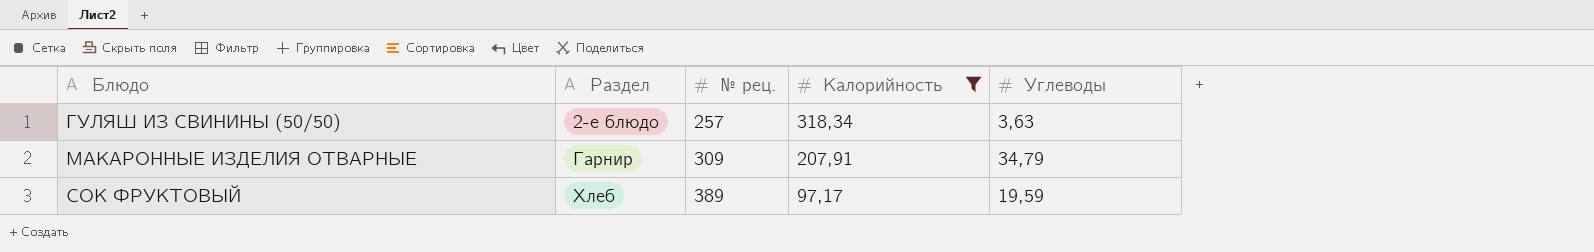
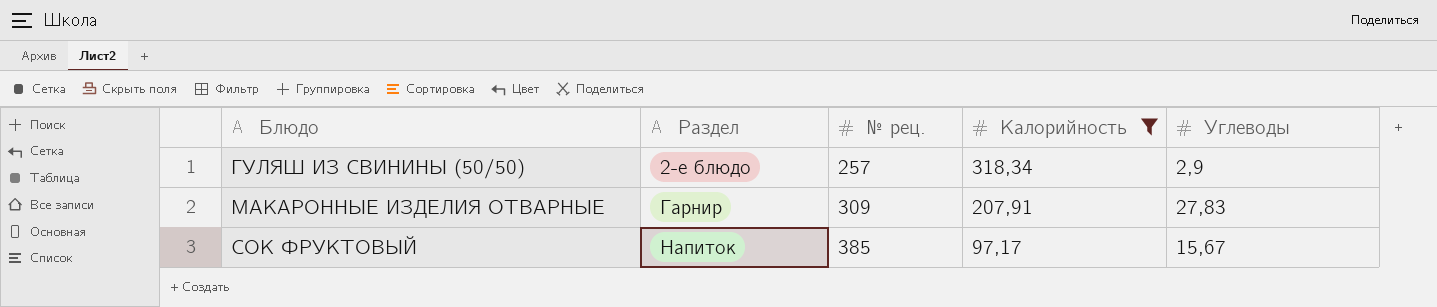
ГУЛЯШ ИЗ СВИНИНЫ (50/50) | Углеводы: 3,63 -> 2,9
МАКАРОННЫЕ ИЗДЕЛИЯ ОТВАРНЫЕ | Углеводы: 34,79 -> 27,83
СОК ФРУКТОВЫЙ | Раздел: Хлеб -> Напиток
СОК ФРУКТОВЫЙ | № рец.: 389 -> 385
СОК ФРУКТОВЫЙ | Углеводы: 19,59 -> 15,67

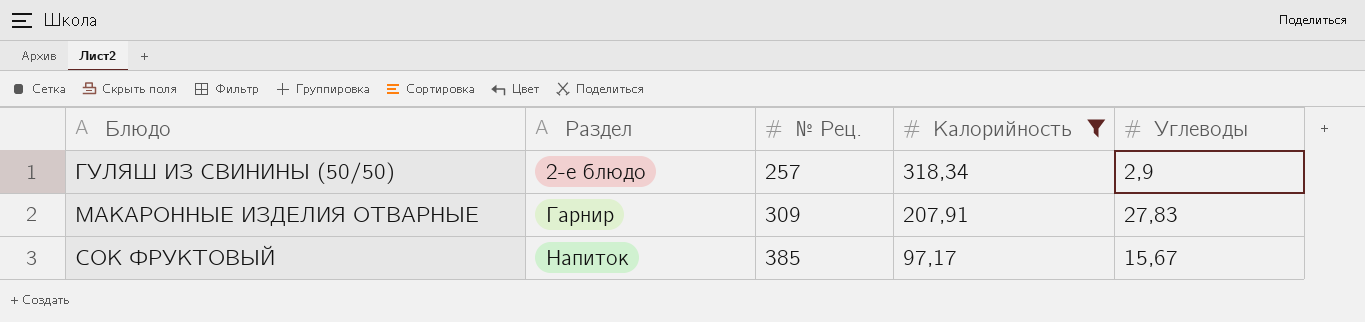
column name: № рец. -> № Рец.

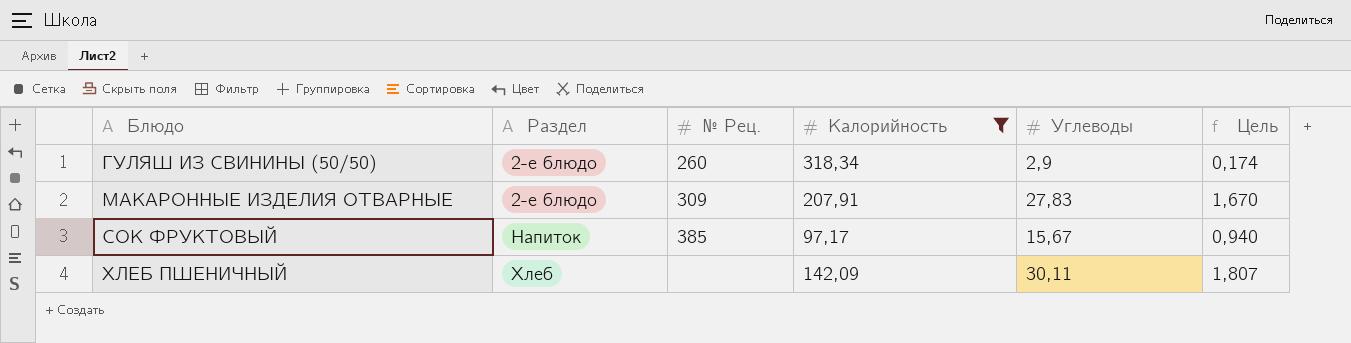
column Цель | formula: none -> [Углеводы] * 0,06
ГУЛЯШ ИЗ СВИНИНЫ (50/50) | № Рец.: 257 -> 260
МАКАРОННЫЕ ИЗДЕЛИЯ ОТВАРНЫЕ | Раздел: Гарнир -> 2-е блюдо
row ХЛЕБ ПШЕНИЧНЫЙ: none -> Хлеб | none | 142,09 | 30,11 | 1,807

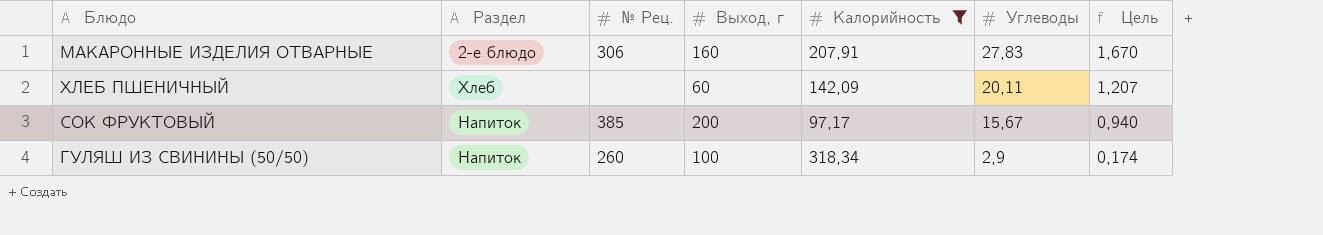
row order: Блюдо ascending -> Углеводы descending
column Выход, г | position: none -> 4
МАКАРОННЫЕ ИЗДЕЛИЯ ОТВАРНЫЕ | № Рец.: 309 -> 306
ХЛЕБ ПШЕНИЧНЫЙ | Углеводы: 30,11 -> 20,11
ХЛЕБ ПШЕНИЧНЫЙ | Цель: 1,807 -> 1,207
ГУЛЯШ ИЗ СВИНИНЫ (50/50) | Раздел: 2-е блюдо -> Напиток

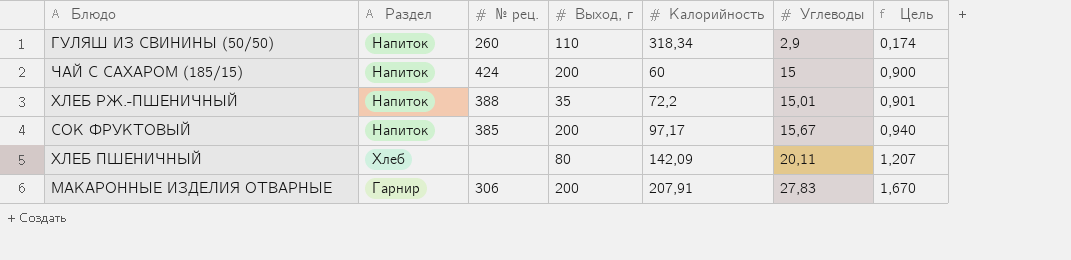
filter: Калорийность >= 97,17 -> none
row order: Углеводы descending -> Углеводы ascending
column name: № Рец. -> № рец.
ГУЛЯШ ИЗ СВИНИНЫ (50/50) | Выход, г: 100 -> 110
ХЛЕБ ПШЕНИЧНЫЙ | Выход, г: 60 -> 80
МАКАРОННЫЕ ИЗДЕЛИЯ ОТВАРНЫЕ | Раздел: 2-е блюдо -> Гарнир
МАКАРОННЫЕ ИЗДЕЛИЯ ОТВАРНЫЕ | Выход, г: 160 -> 200

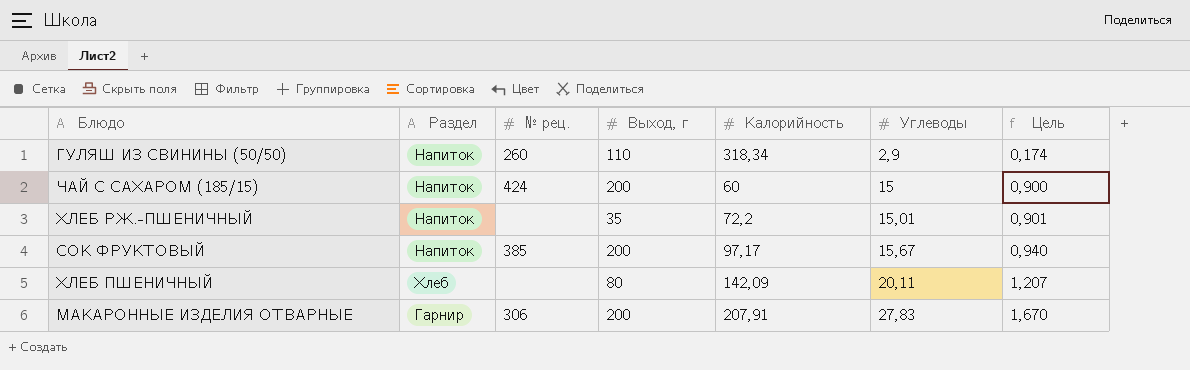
ХЛЕБ РЖ.-ПШЕНИЧНЫЙ | № рец.: 388 -> none

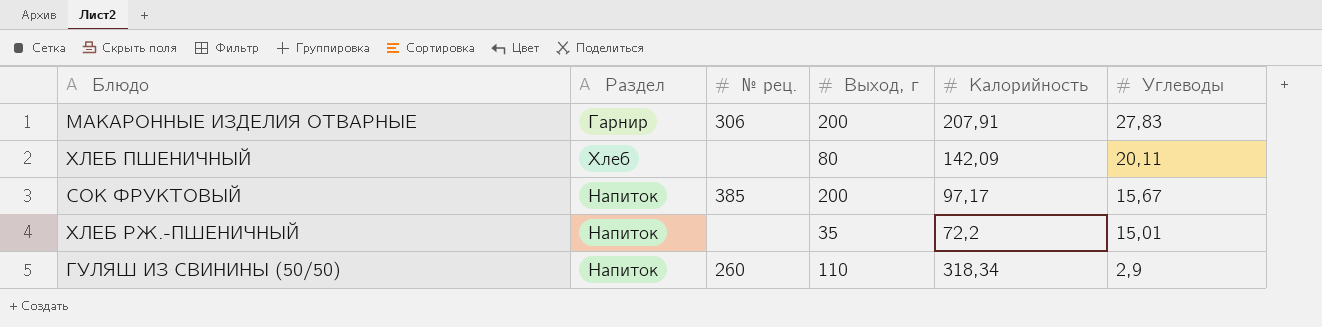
row order: Углеводы ascending -> Углеводы descending
column Цель | formula: [Углеводы] * 0,06 -> none
row ЧАЙ С САХАРОМ (185/15): Напиток | 424 | 200 | 60 | 15 | 0,900 -> none

